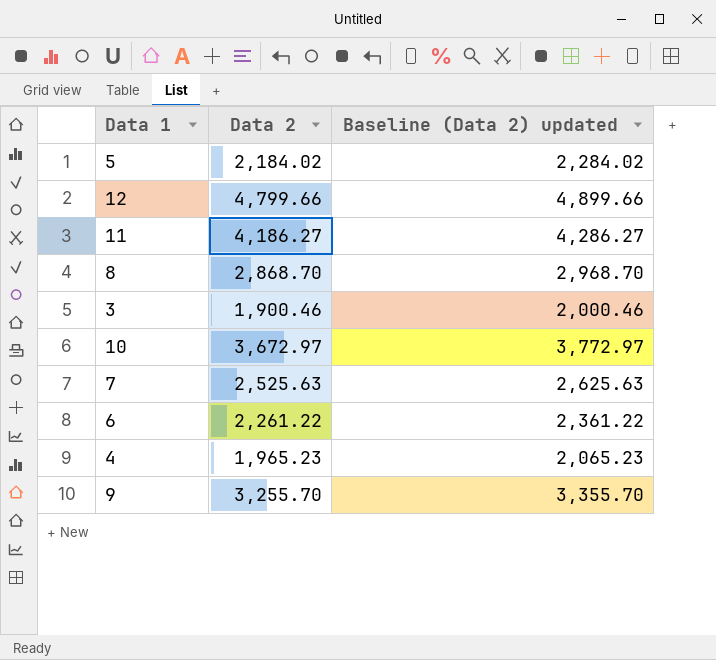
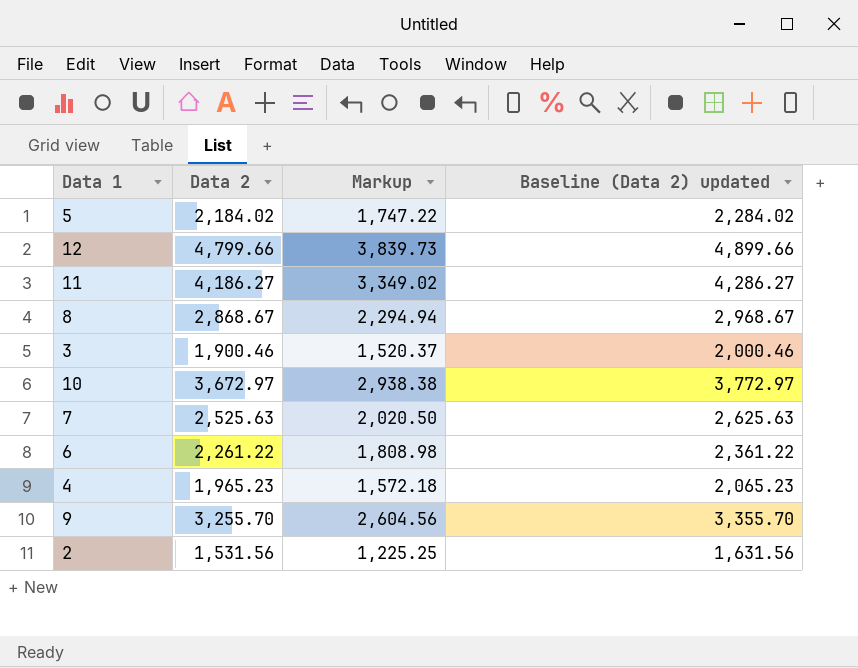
column Markup | formula: none -> [Data 2] * 0.8
8 | Data 2: 2,868.70 -> 2,868.67
8 | Baseline (Data 2) updated: 2,968.70 -> 2,968.67
row 2: none -> 1,531.56 | 1,225.25 | 1,631.56

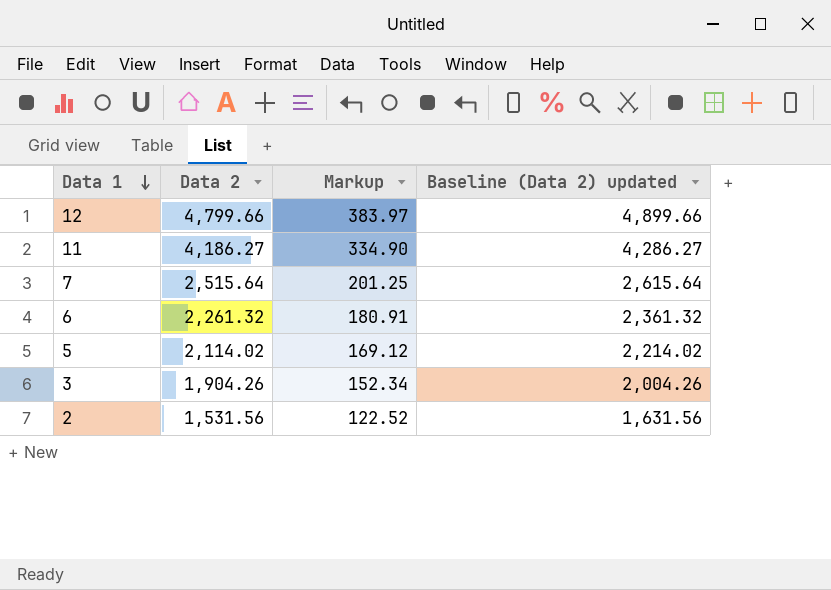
row order: none -> Data 1 descending
column Markup | formula: [Data 2] * 0.8 -> [Data 2] * 0.08
row 8: 2,868.67 | 2,294.94 | 2,968.67 -> none
row 10: 3,672.97 | 2,938.38 | 3,772.97 -> none
row 4: 1,965.23 | 1,572.18 | 2,065.23 -> none
row 9: 3,255.70 | 2,604.56 | 3,355.70 -> none
7 | Data 2: 2,525.63 -> 2,515.64
7 | Baseline (Data 2) updated: 2,625.63 -> 2,615.64
6 | Data 2: 2,261.22 -> 2,261.32
6 | Baseline (Data 2) updated: 2,361.22 -> 2,361.32
5 | Data 2: 2,184.02 -> 2,114.02
5 | Baseline (Data 2) updated: 2,284.02 -> 2,214.02
3 | Data 2: 1,900.46 -> 1,904.26
3 | Baseline (Data 2) updated: 2,000.46 -> 2,004.26

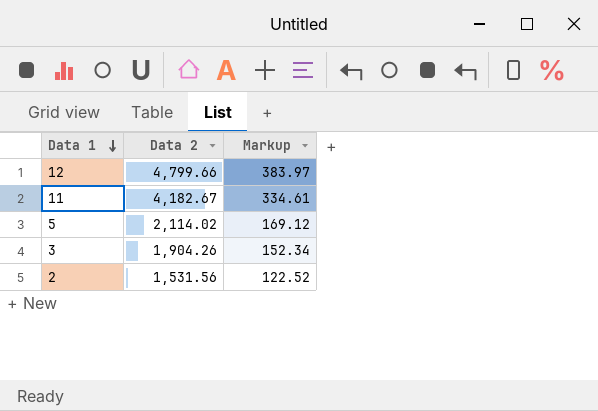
column Baseline (Data 2) updated | formula: [Data 2] + 100 -> none
row 7: 2,515.64 | 201.25 | 2,615.64 -> none
row 6: 2,261.32 | 180.91 | 2,361.32 -> none
11 | Data 2: 4,186.27 -> 4,182.67
11 | Markup: 334.90 -> 334.61

